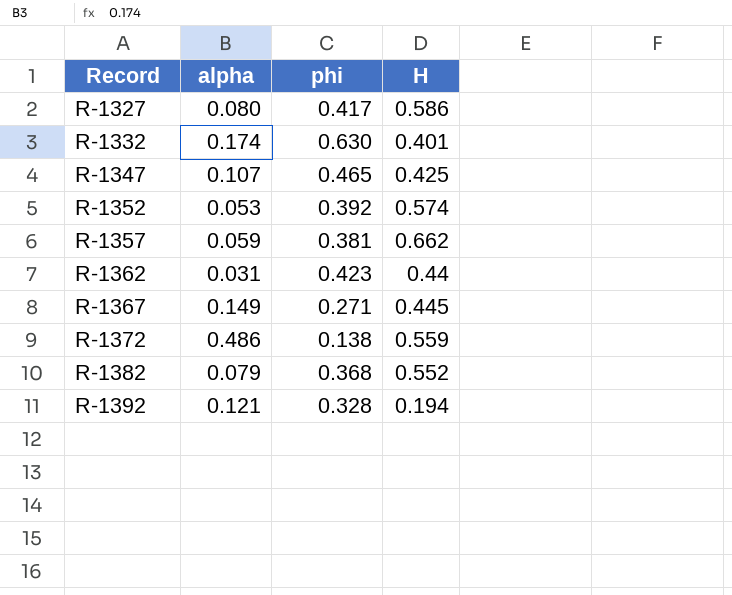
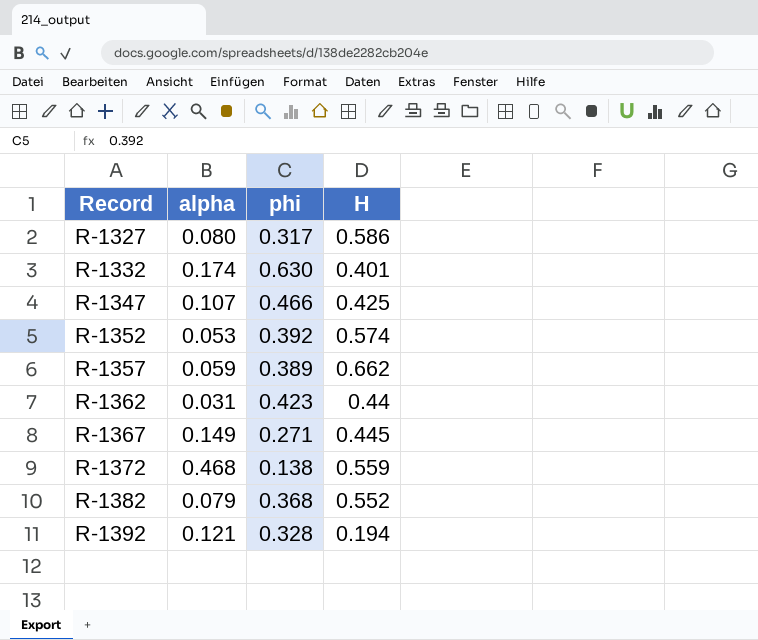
R-1327 | phi: 0.417 -> 0.317
R-1347 | phi: 0.465 -> 0.466
R-1357 | phi: 0.381 -> 0.389
R-1372 | alpha: 0.486 -> 0.468

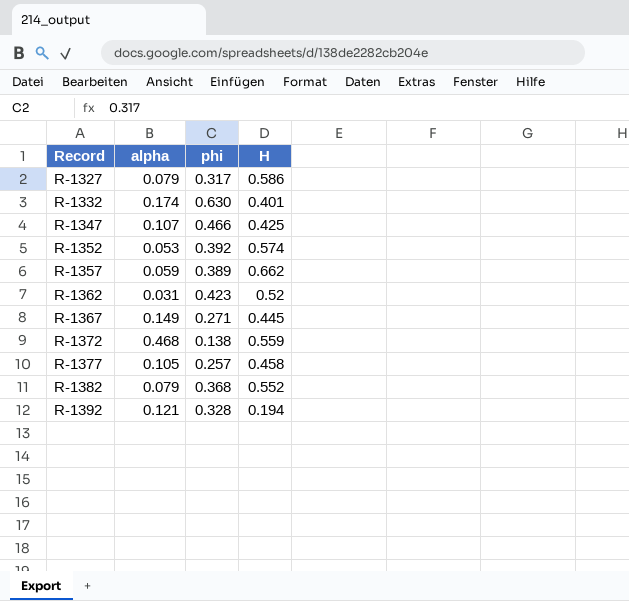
R-1327 | alpha: 0.080 -> 0.079
R-1362 | H: 0.44 -> 0.52
row R-1377: none -> 0.105 | 0.257 | 0.458

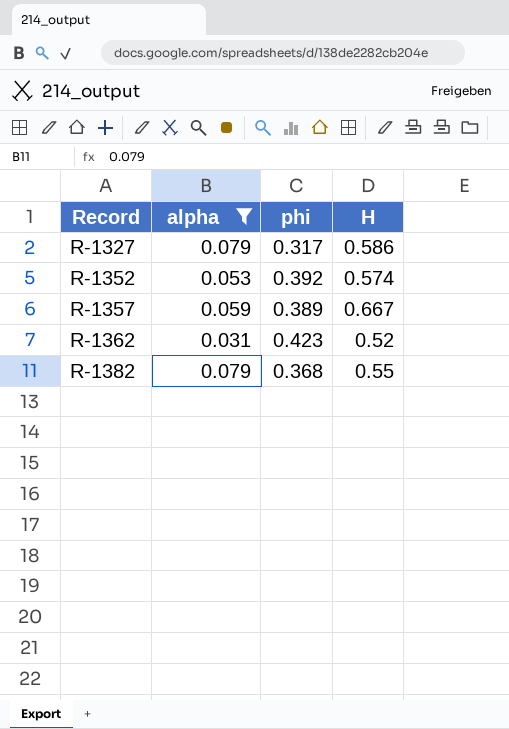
filter: none -> alpha <= 0.079
R-1357 | H: 0.662 -> 0.667
R-1382 | H: 0.552 -> 0.55

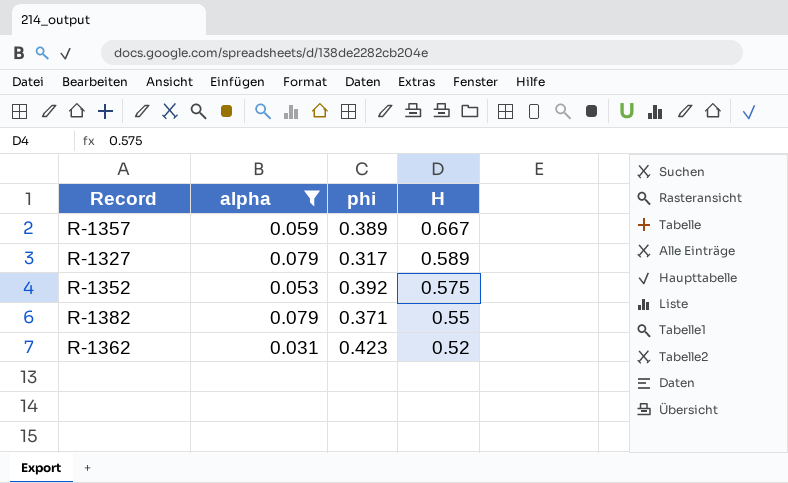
row order: Record ascending -> H descending
R-1327 | H: 0.586 -> 0.589
R-1352 | H: 0.574 -> 0.575
R-1382 | phi: 0.368 -> 0.371

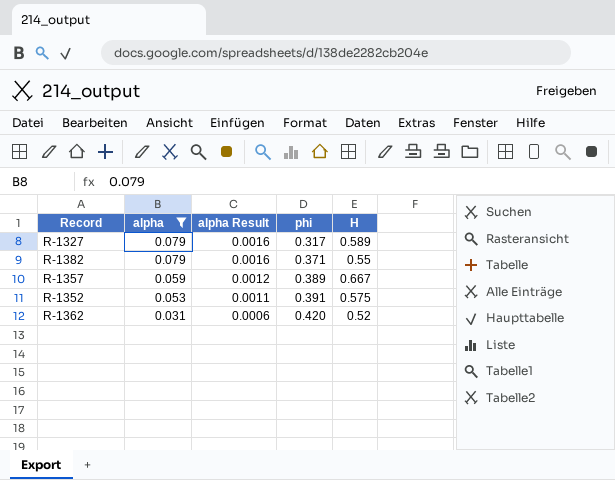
row order: H descending -> alpha descending
column alpha Result | formula: none -> [alpha] * 0.02
R-1352 | phi: 0.392 -> 0.391
R-1362 | phi: 0.423 -> 0.420

